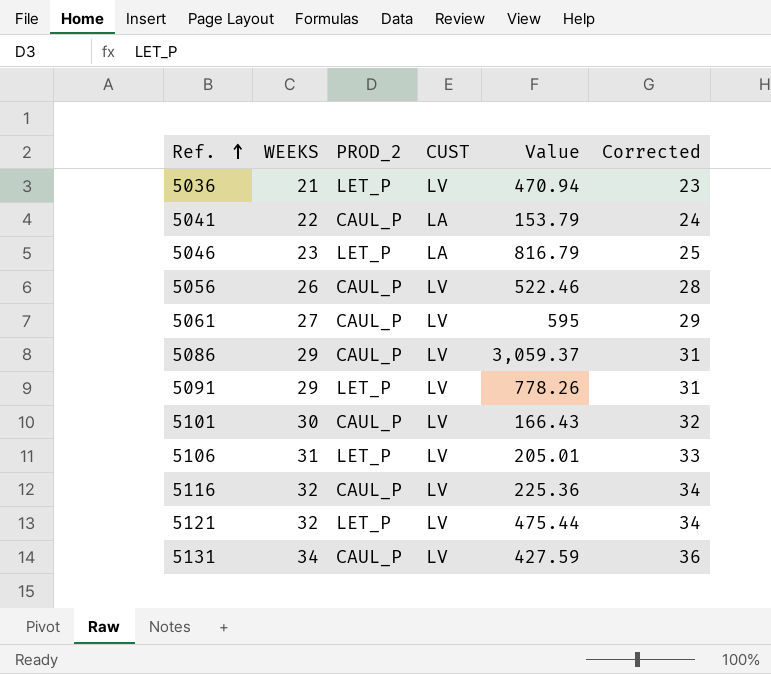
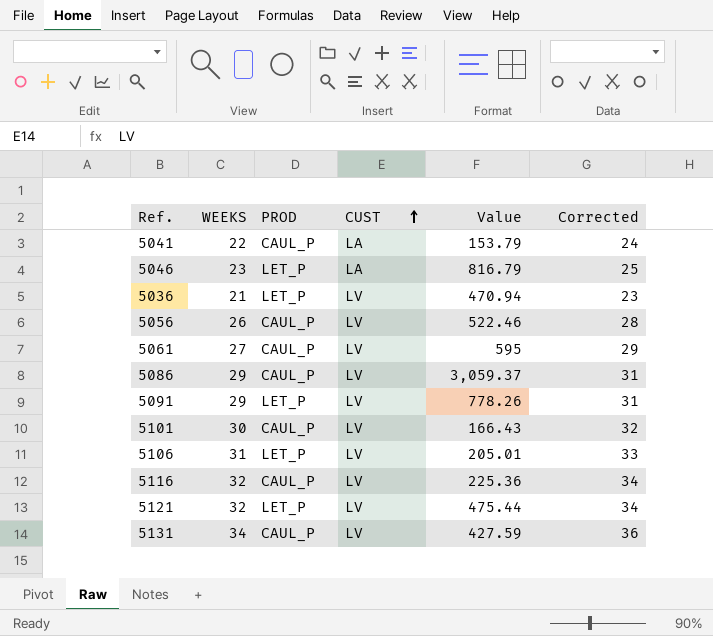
row order: Ref. ascending -> CUST ascending
column name: PROD_2 -> PROD

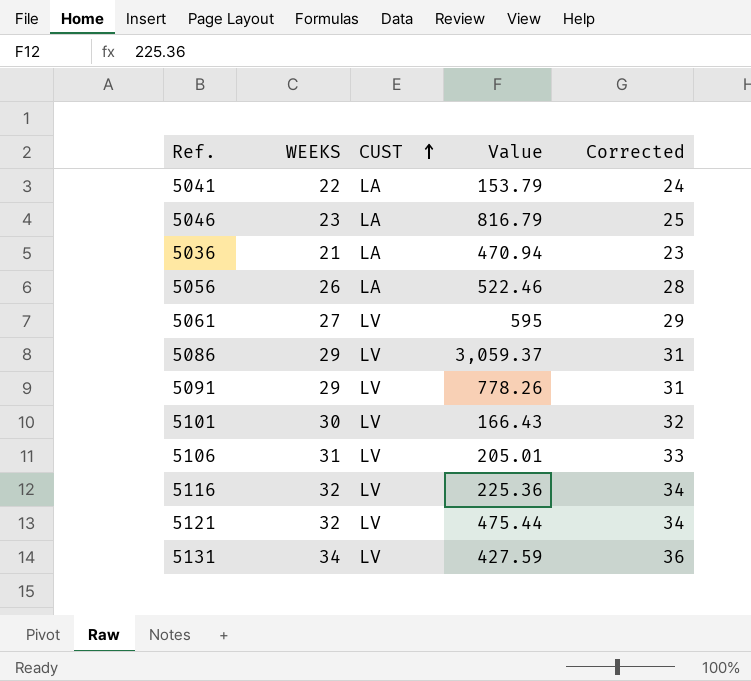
column PROD | position: 3 -> none
5036 | CUST: LV -> LA
5056 | CUST: LV -> LA

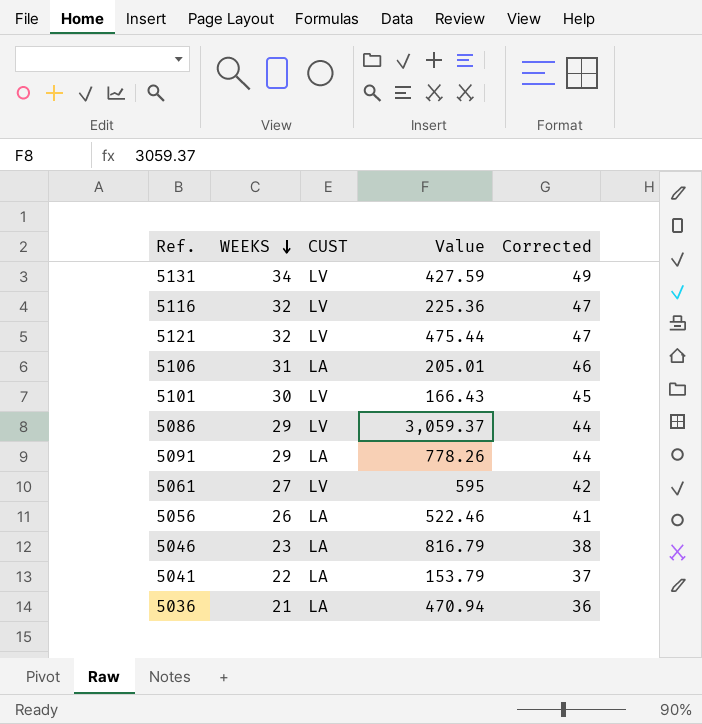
row order: CUST ascending -> WEEKS descending
column Corrected | formula: [WEEKS] + 2 -> [WEEKS] + 15
5106 | CUST: LV -> LA
5091 | CUST: LV -> LA

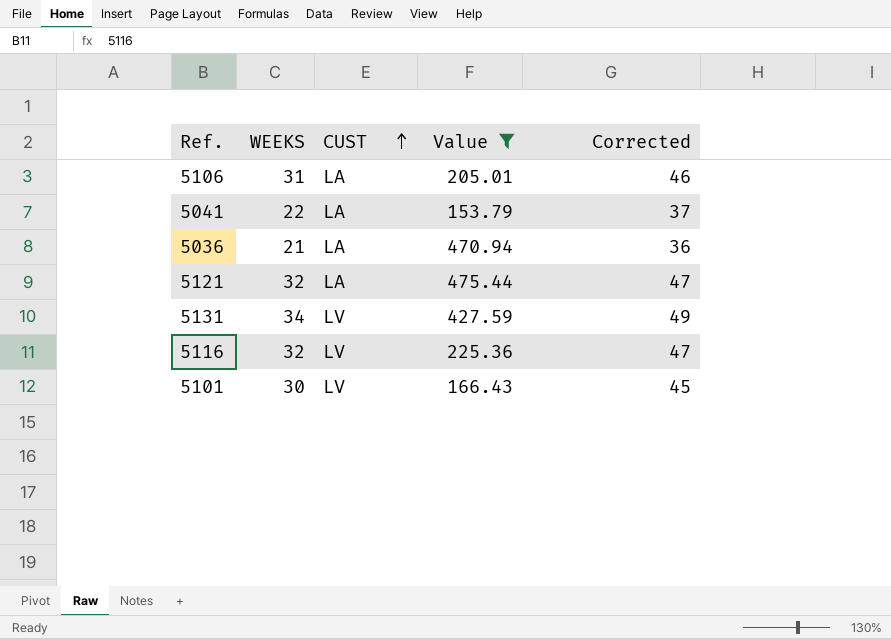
filter: none -> Value <= 475.44
row order: WEEKS descending -> CUST ascending
5121 | CUST: LV -> LA

